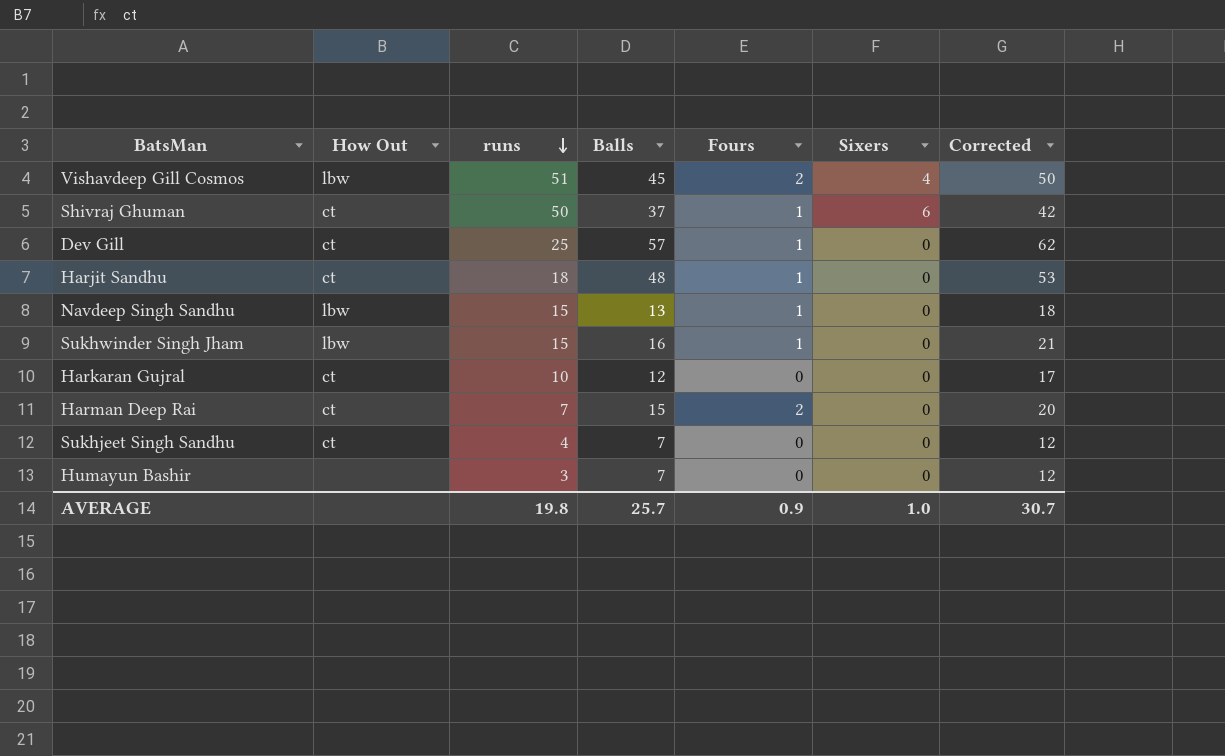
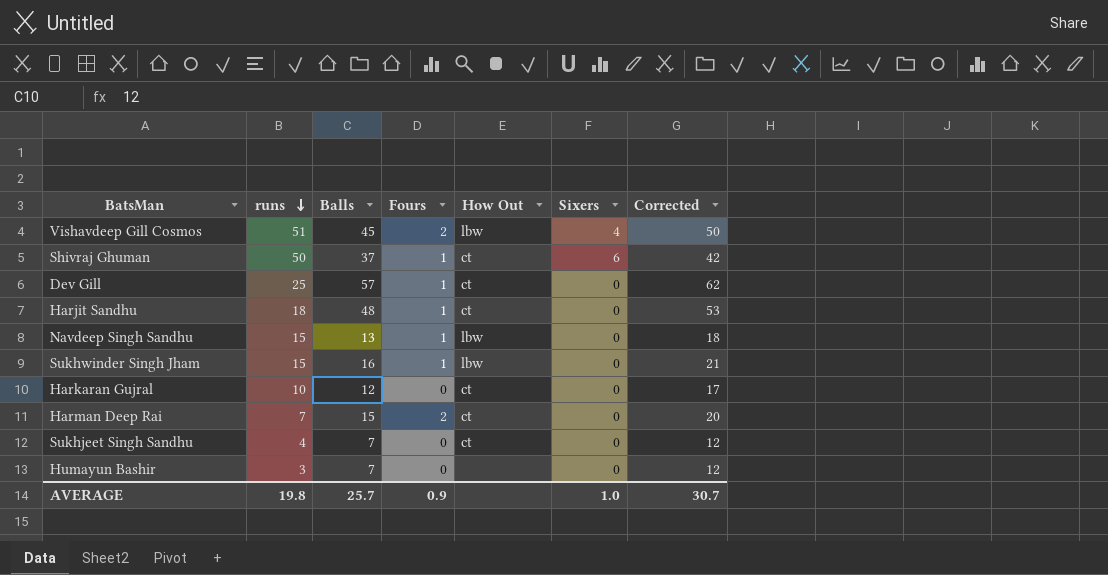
column How Out | position: 2 -> 5

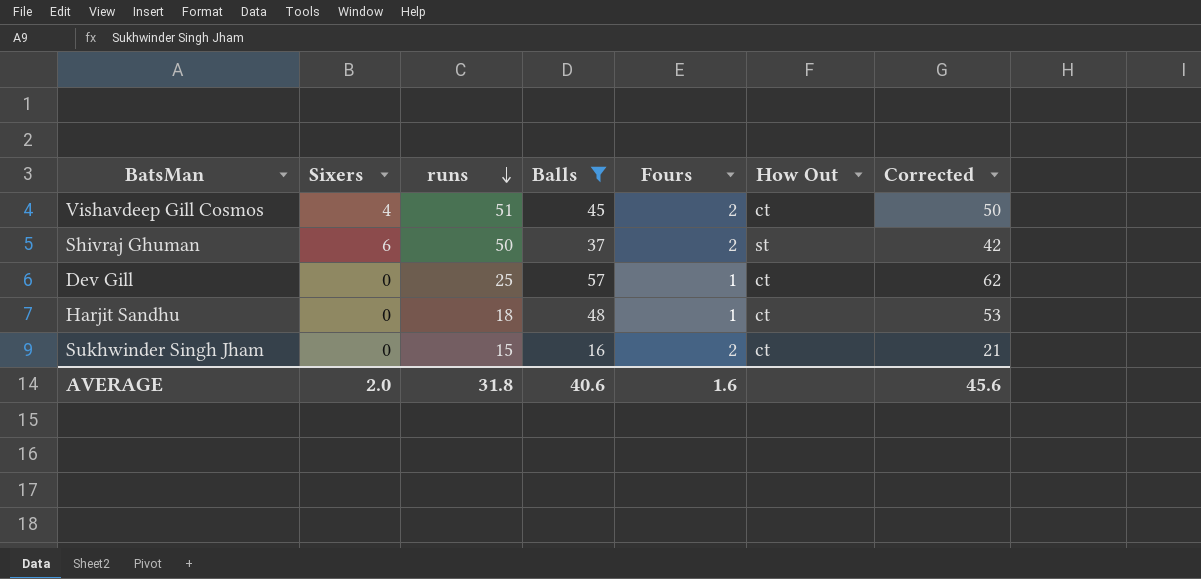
filter: none -> Balls >= 16
column Sixers | position: 6 -> 2
Vishavdeep Gill Cosmos | How Out: lbw -> ct
Shivraj Ghuman | Fours: 1 -> 2
Shivraj Ghuman | How Out: ct -> st
Sukhwinder Singh Jham | Fours: 1 -> 2
Sukhwinder Singh Jham | How Out: lbw -> ct
AVERAGE | Sixers: 1.0 -> 2.0
AVERAGE | runs: 19.8 -> 31.8
AVERAGE | Balls: 25.7 -> 40.6
AVERAGE | Fours: 0.9 -> 1.6
AVERAGE | Corrected: 30.7 -> 45.6

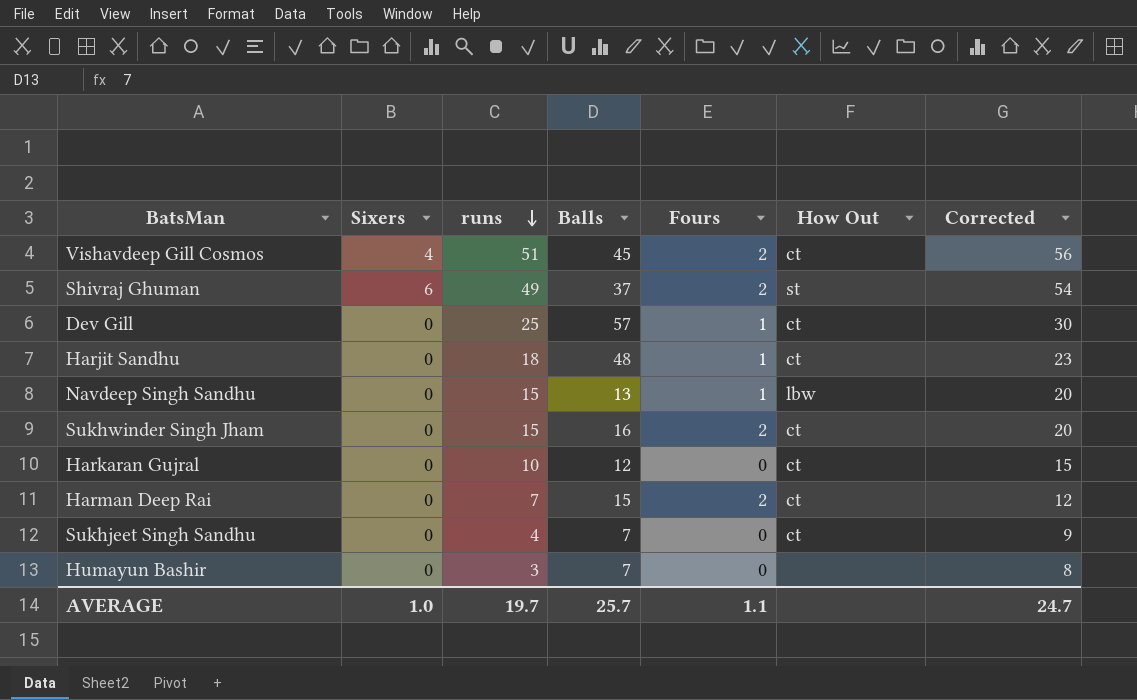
filter: Balls >= 16 -> none
column Corrected | formula: [Balls] + 5 -> [runs] + 5
Shivraj Ghuman | runs: 50 -> 49
AVERAGE | Sixers: 2.0 -> 1.0
AVERAGE | runs: 31.8 -> 19.7
AVERAGE | Balls: 40.6 -> 25.7
AVERAGE | Fours: 1.6 -> 1.1
AVERAGE | Corrected: 45.6 -> 24.7

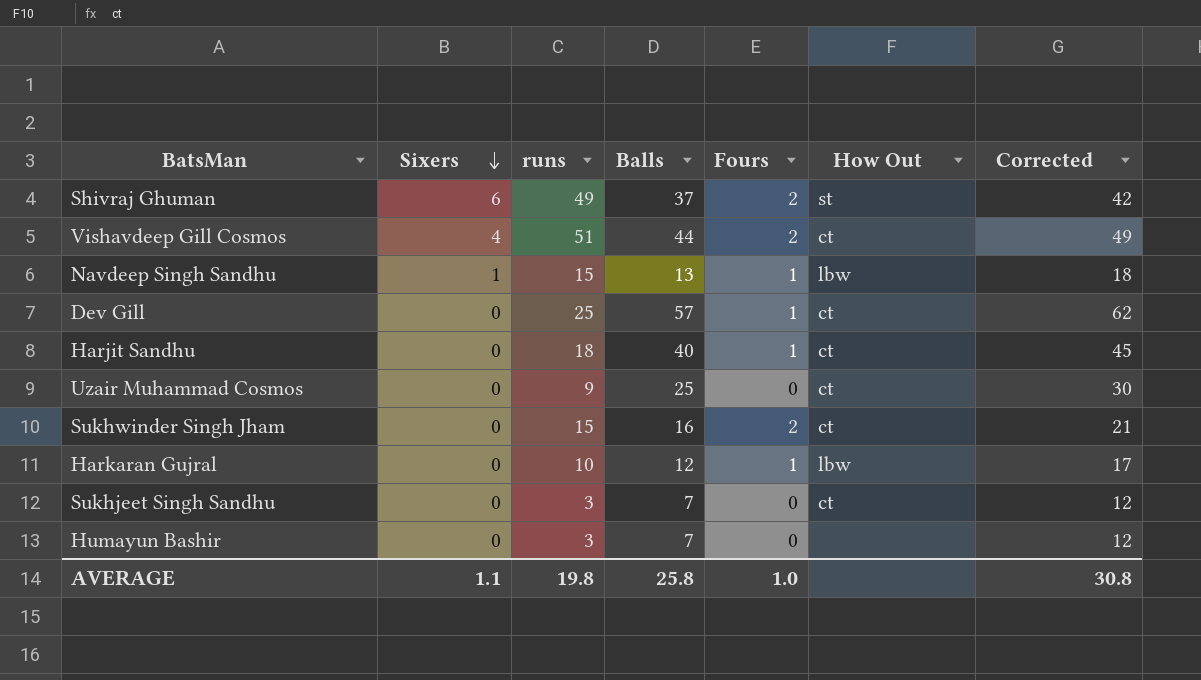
row order: runs descending -> Sixers descending
column Corrected | formula: [runs] + 5 -> [Balls] + 5
row Harman Deep Rai: 0 | 7 | 15 | 2 | ct | 12 -> none
Vishavdeep Gill Cosmos | Balls: 45 -> 44
Navdeep Singh Sandhu | Sixers: 0 -> 1
Harjit Sandhu | Balls: 48 -> 40
row Uzair Muhammad Cosmos: none -> 0 | 9 | 25 | 0 | ct | 30
Harkaran Gujral | Fours: 0 -> 1
Harkaran Gujral | How Out: ct -> lbw
Sukhjeet Singh Sandhu | runs: 4 -> 3
AVERAGE | Sixers: 1.0 -> 1.1
AVERAGE | runs: 19.7 -> 19.8
AVERAGE | Balls: 25.7 -> 25.8
AVERAGE | Fours: 1.1 -> 1.0
AVERAGE | Corrected: 24.7 -> 30.8

